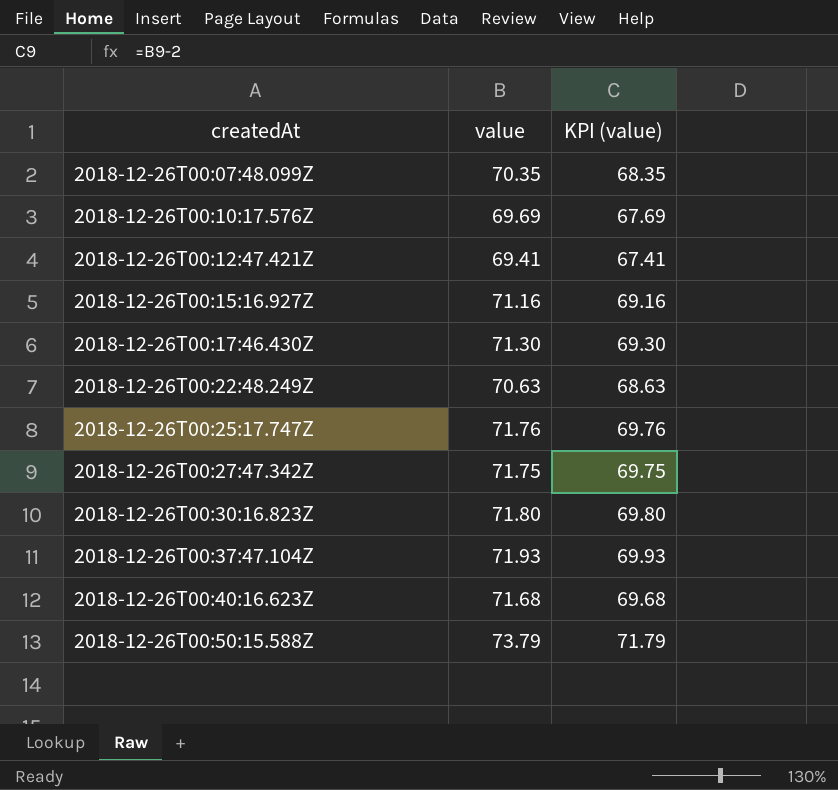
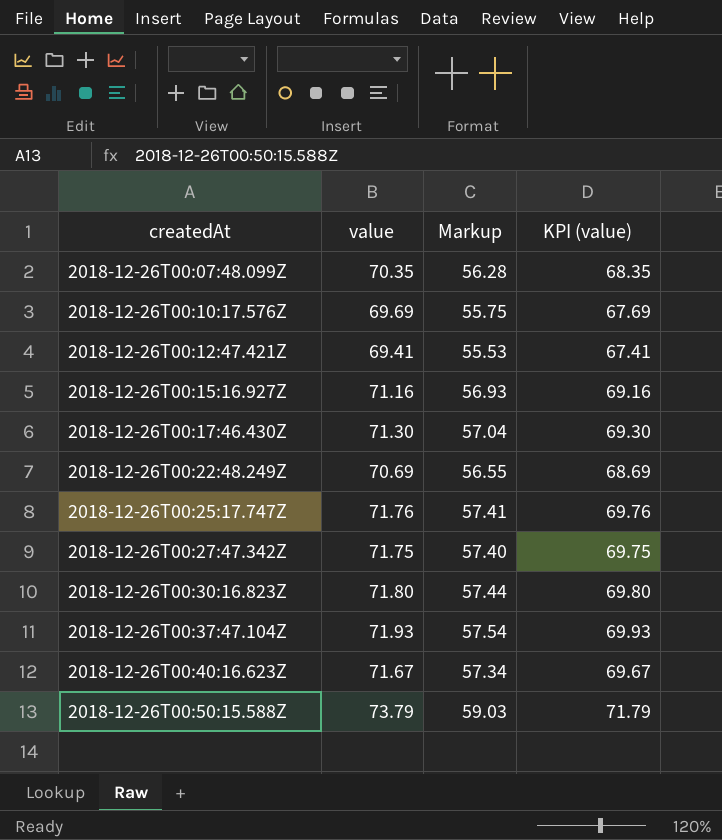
column Markup | formula: none -> [value] * 0.8
2018-12-26T00:22:48.249Z | value: 70.63 -> 70.69
2018-12-26T00:22:48.249Z | KPI (value): 68.63 -> 68.69
2018-12-26T00:40:16.623Z | value: 71.68 -> 71.67
2018-12-26T00:40:16.623Z | KPI (value): 69.68 -> 69.67

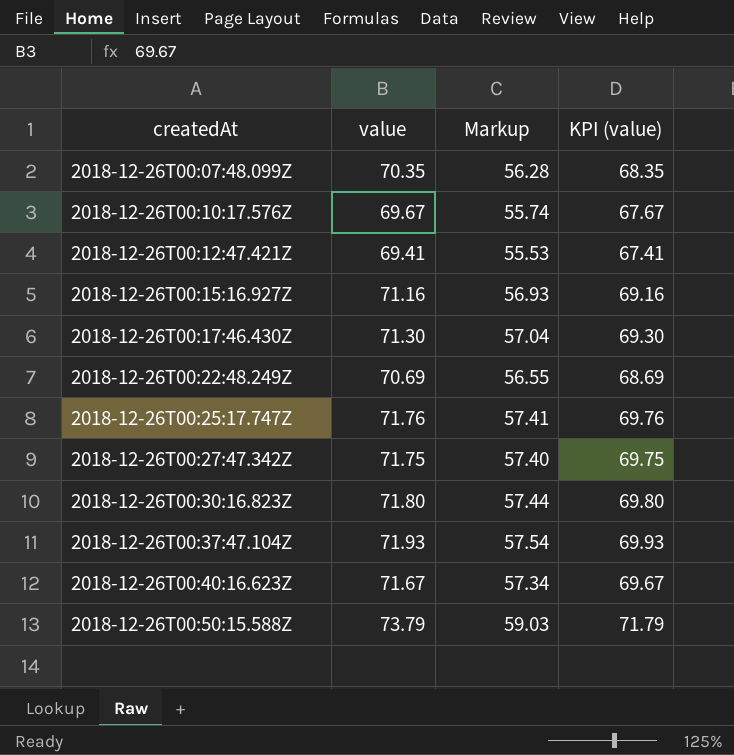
2018-12-26T00:10:17.576Z | value: 69.69 -> 69.67
2018-12-26T00:10:17.576Z | Markup: 55.75 -> 55.74
2018-12-26T00:10:17.576Z | KPI (value): 67.69 -> 67.67

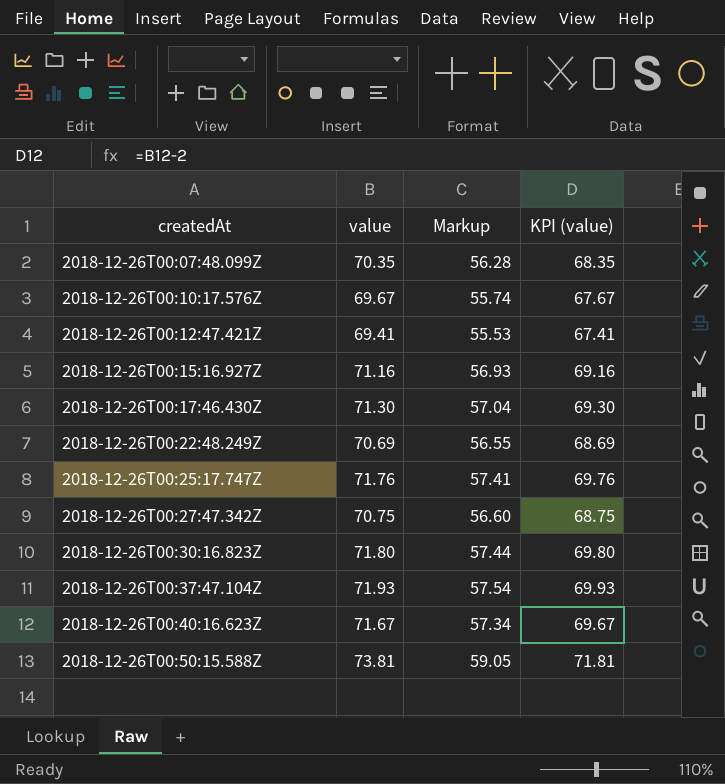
2018-12-26T00:27:47.342Z | value: 71.75 -> 70.75
2018-12-26T00:27:47.342Z | Markup: 57.40 -> 56.60
2018-12-26T00:27:47.342Z | KPI (value): 69.75 -> 68.75
2018-12-26T00:50:15.588Z | value: 73.79 -> 73.81
2018-12-26T00:50:15.588Z | Markup: 59.03 -> 59.05
2018-12-26T00:50:15.588Z | KPI (value): 71.79 -> 71.81

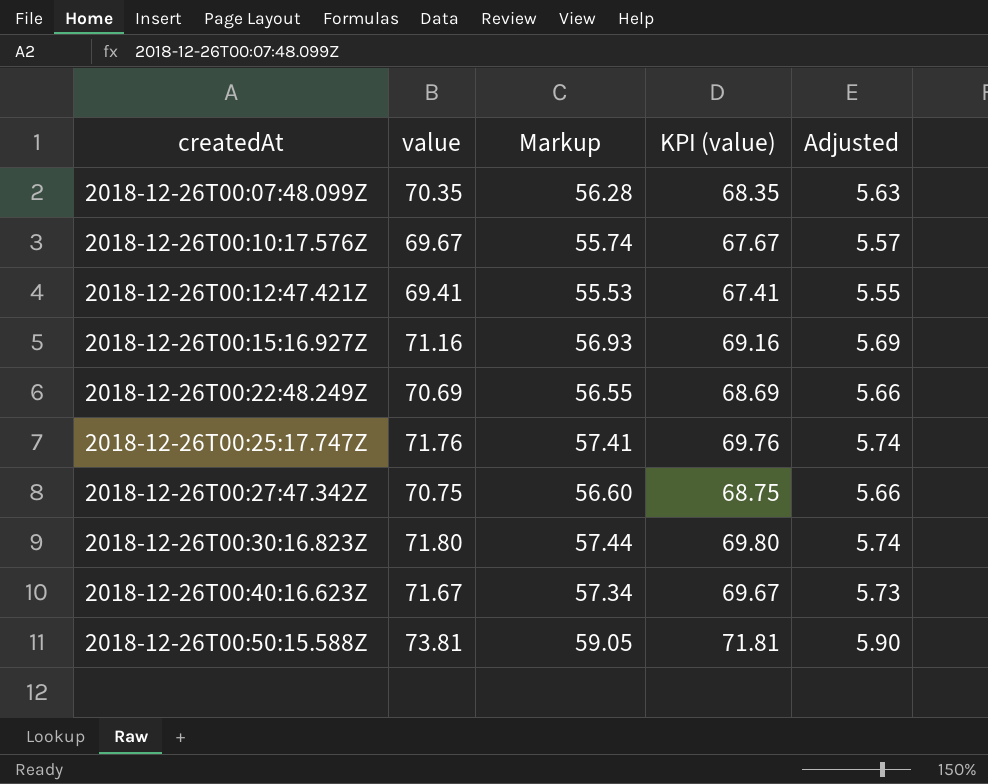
column Adjusted | formula: none -> [value] * 0.08
row 2018-12-26T00:17:46.430Z: 71.30 | 57.04 | 69.30 -> none
row 2018-12-26T00:37:47.104Z: 71.93 | 57.54 | 69.93 -> none

